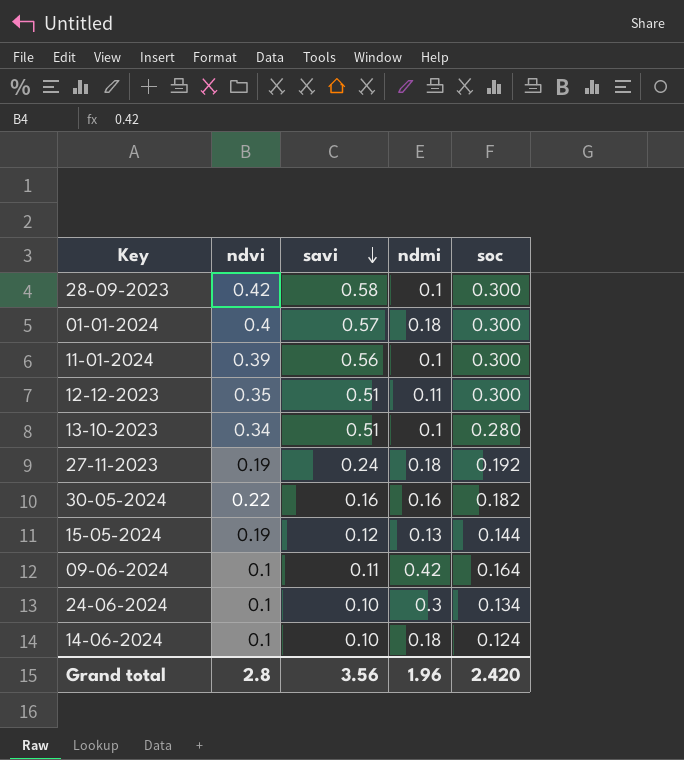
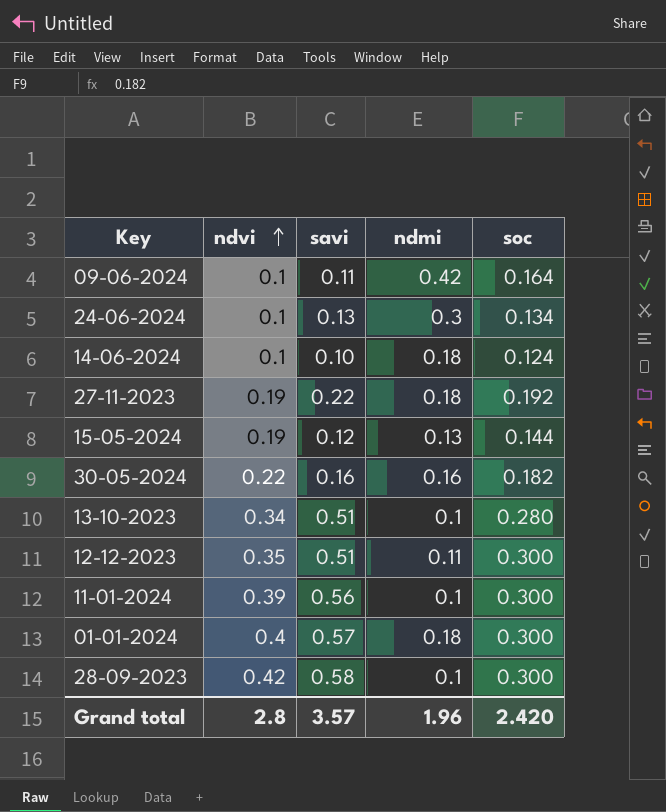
row order: savi descending -> ndvi ascending
24-06-2024 | savi: 0.10 -> 0.13
27-11-2023 | savi: 0.24 -> 0.22
Grand total | savi: 3.56 -> 3.57

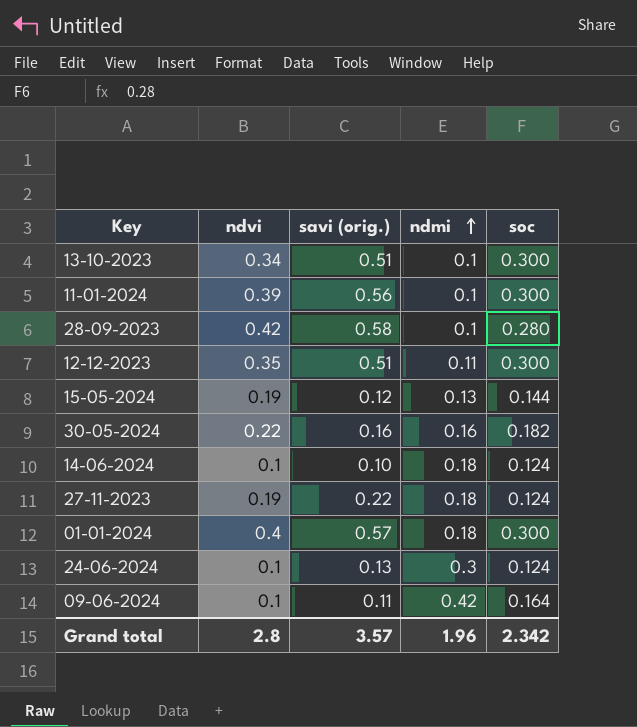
row order: ndvi ascending -> ndmi ascending
column name: savi -> savi (orig.)
13-10-2023 | soc: 0.280 -> 0.300
28-09-2023 | soc: 0.300 -> 0.280
27-11-2023 | soc: 0.192 -> 0.124
24-06-2024 | soc: 0.134 -> 0.124
Grand total | soc: 2.420 -> 2.342

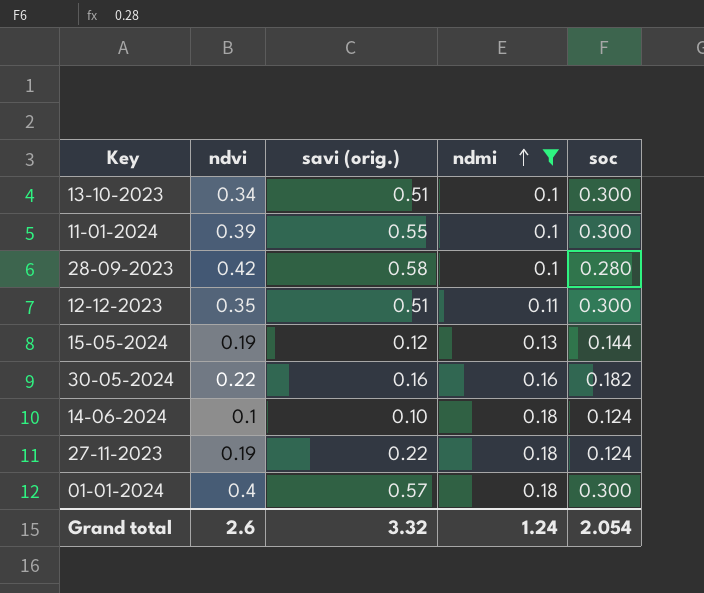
filter: none -> ndmi <= 0.18
11-01-2024 | savi (orig.): 0.56 -> 0.55
Grand total | ndvi: 2.8 -> 2.6
Grand total | savi (orig.): 3.57 -> 3.32
Grand total | ndmi: 1.96 -> 1.24
Grand total | soc: 2.342 -> 2.054

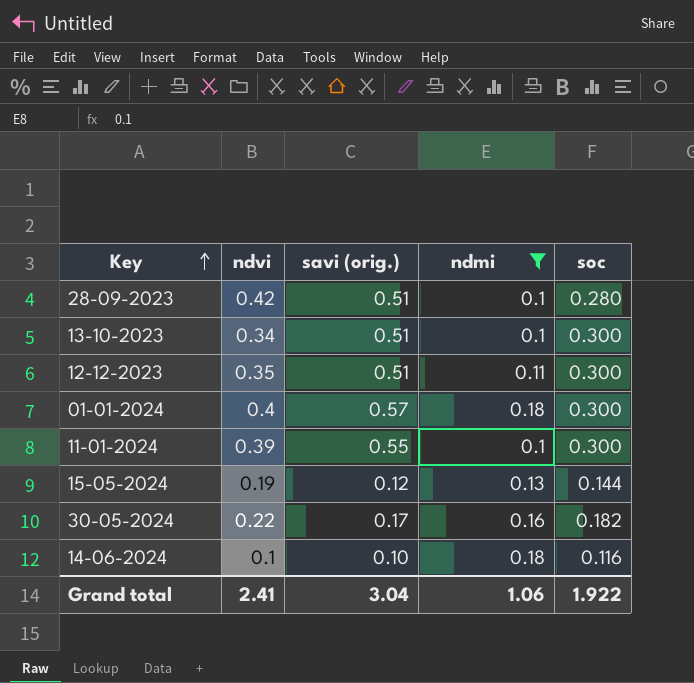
row order: ndmi ascending -> Key ascending
row 27-11-2023: 0.19 | 0.22 | 0.18 | 0.124 -> none
28-09-2023 | savi (orig.): 0.58 -> 0.51
30-05-2024 | savi (orig.): 0.16 -> 0.17
14-06-2024 | soc: 0.124 -> 0.116
Grand total | ndvi: 2.6 -> 2.41
Grand total | savi (orig.): 3.32 -> 3.04
Grand total | ndmi: 1.24 -> 1.06
Grand total | soc: 2.054 -> 1.922

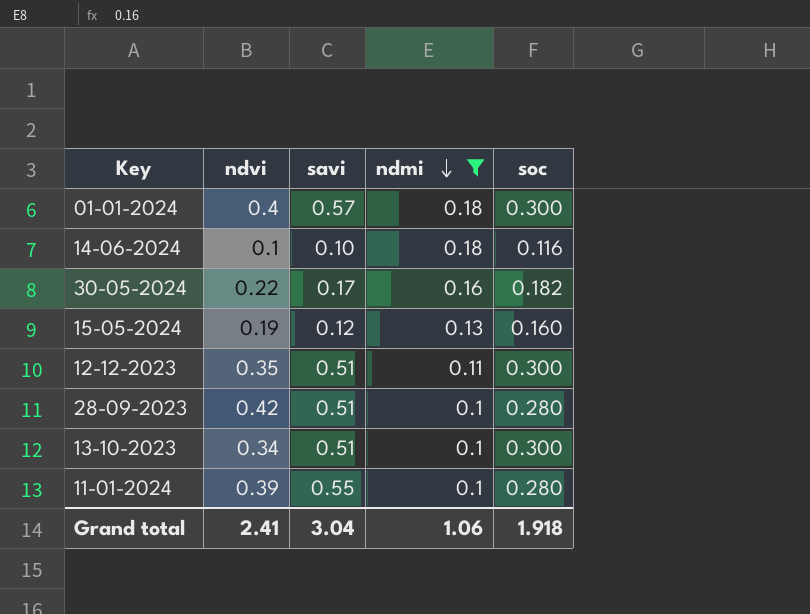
row order: Key ascending -> ndmi descending
column name: savi (orig.) -> savi
15-05-2024 | soc: 0.144 -> 0.160
11-01-2024 | soc: 0.300 -> 0.280
Grand total | soc: 1.922 -> 1.918

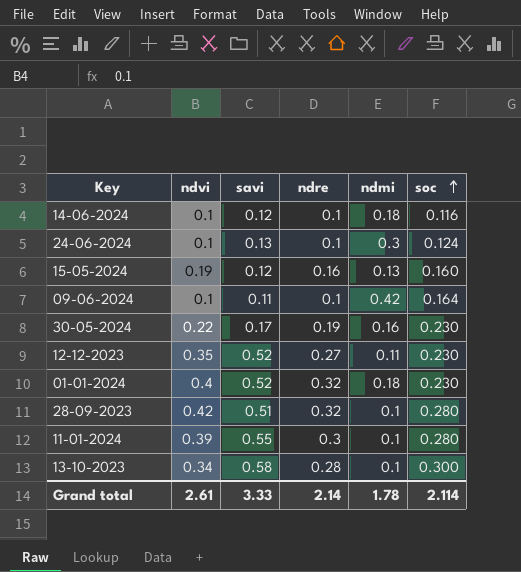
filter: ndmi <= 0.18 -> none
row order: ndmi descending -> soc ascending
column ndre | position: none -> 4
14-06-2024 | savi: 0.10 -> 0.12
30-05-2024 | soc: 0.182 -> 0.230
12-12-2023 | savi: 0.51 -> 0.52
12-12-2023 | soc: 0.300 -> 0.230
01-01-2024 | savi: 0.57 -> 0.52
01-01-2024 | soc: 0.300 -> 0.230
13-10-2023 | savi: 0.51 -> 0.58
Grand total | ndvi: 2.41 -> 2.61
Grand total | savi: 3.04 -> 3.33
Grand total | ndmi: 1.06 -> 1.78
Grand total | soc: 1.918 -> 2.114

